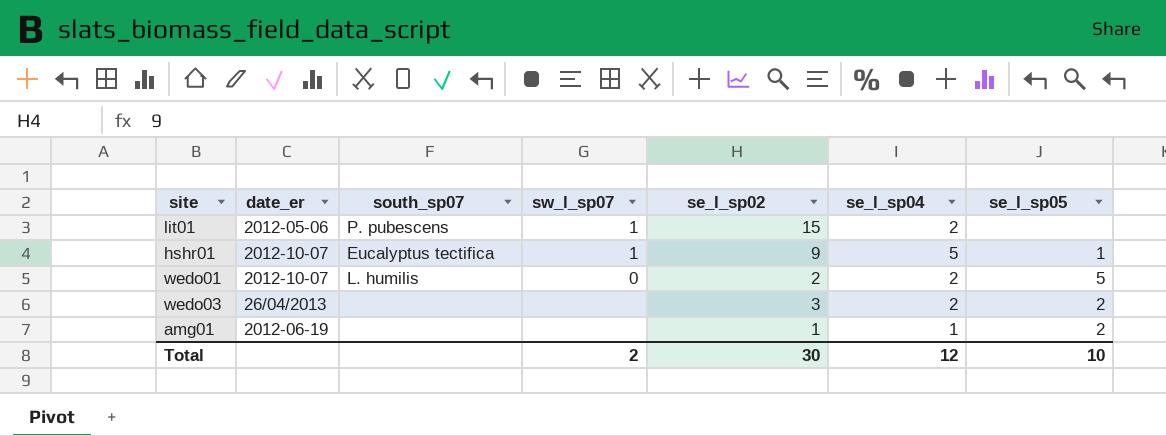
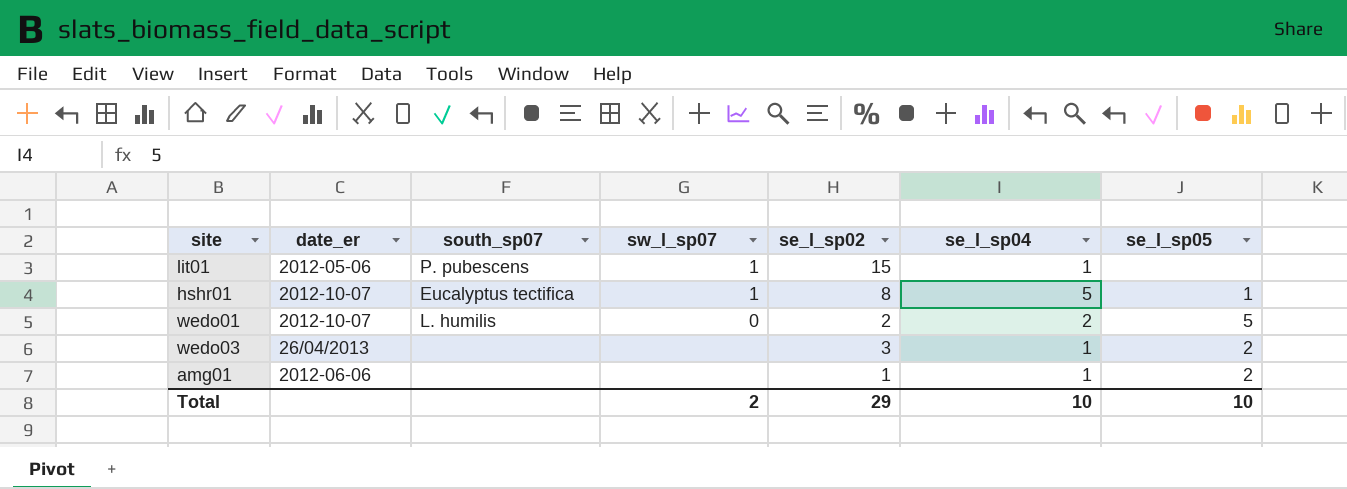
lit01 | se_l_sp04: 2 -> 1
hshr01 | se_l_sp02: 9 -> 8
wedo03 | se_l_sp04: 2 -> 1
amg01 | date_er: 2012-06-19 -> 2012-06-06
Total | se_l_sp02: 30 -> 29
Total | se_l_sp04: 12 -> 10

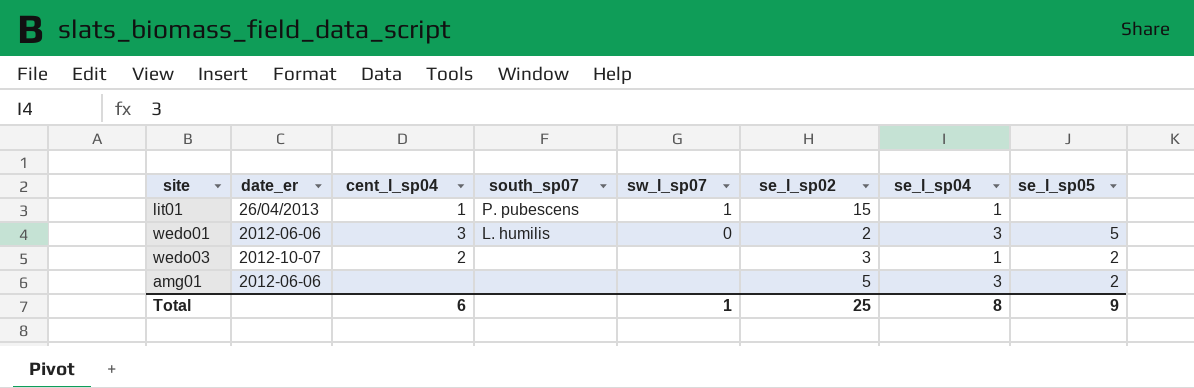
column cent_l_sp04 | position: none -> 3
row hshr01: 2012-10-07 | Eucalyptus tectifica | 1 | 8 | 5 | 1 -> none
lit01 | date_er: 2012-05-06 -> 26/04/2013
wedo01 | date_er: 2012-10-07 -> 2012-06-06
wedo01 | se_l_sp04: 2 -> 3
wedo03 | date_er: 26/04/2013 -> 2012-10-07
amg01 | se_l_sp02: 1 -> 5
amg01 | se_l_sp04: 1 -> 3
Total | sw_l_sp07: 2 -> 1
Total | se_l_sp02: 29 -> 25
Total | se_l_sp04: 10 -> 8
Total | se_l_sp05: 10 -> 9

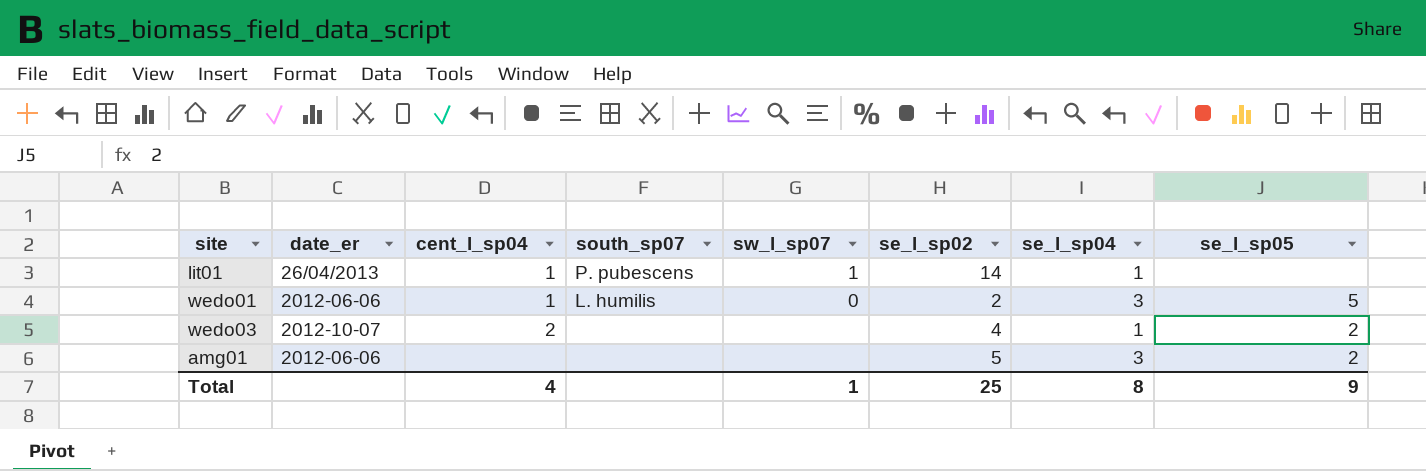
lit01 | se_l_sp02: 15 -> 14
wedo01 | cent_l_sp04: 3 -> 1
wedo03 | se_l_sp02: 3 -> 4
Total | cent_l_sp04: 6 -> 4

